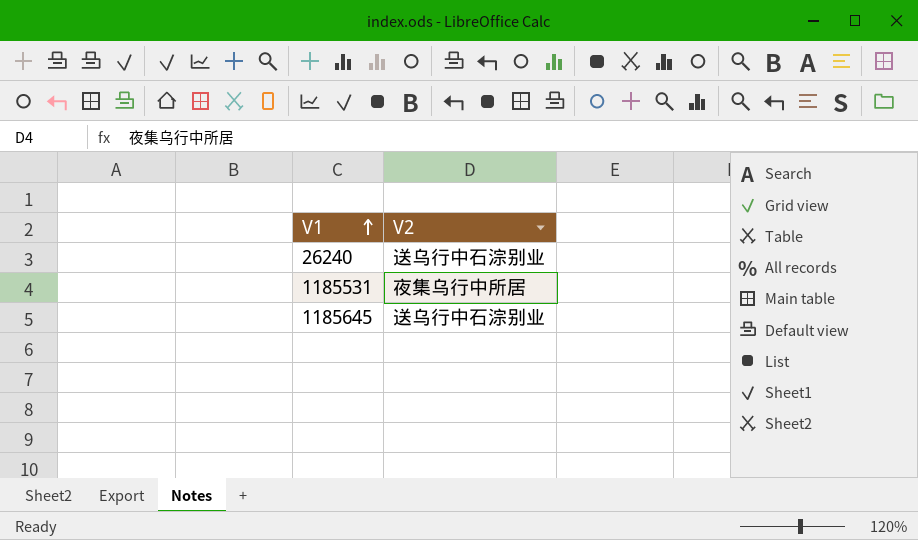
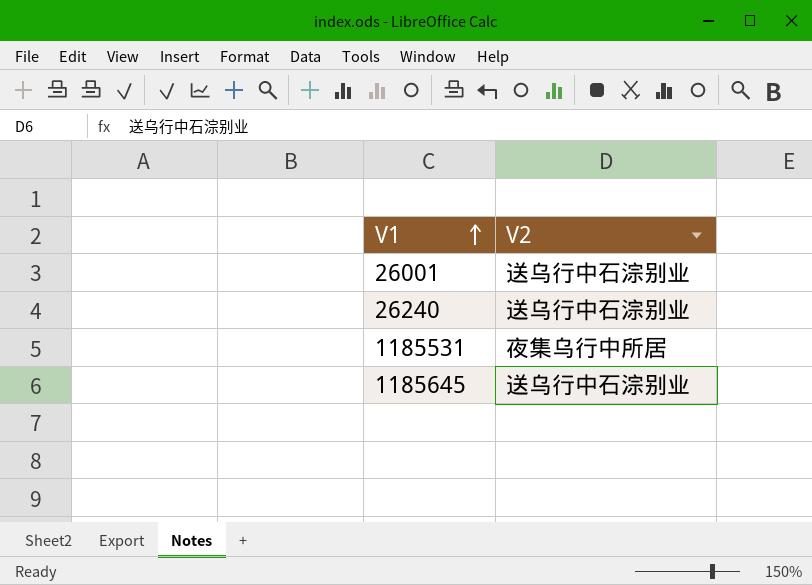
row 26001: none -> 送乌行中石淙别业

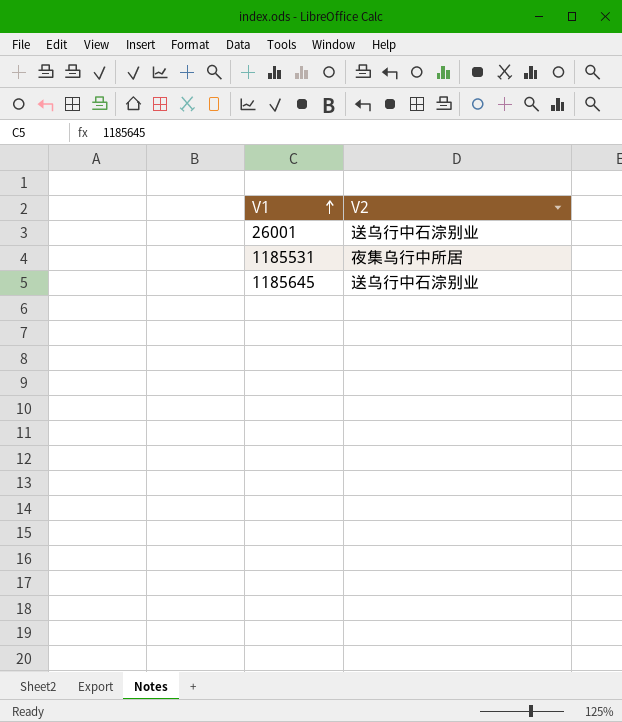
row 26240: 送乌行中石淙别业 -> none

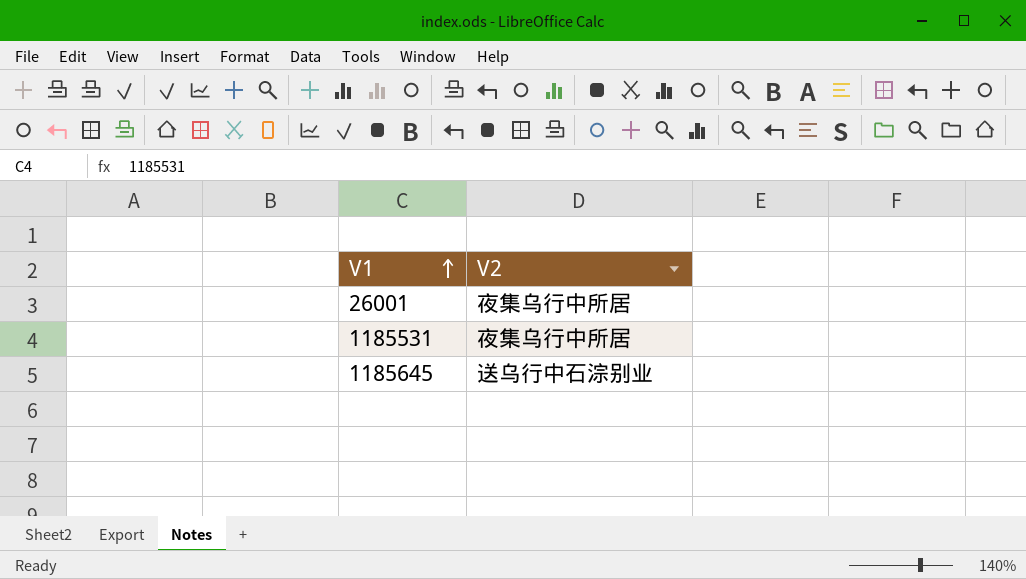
26001 | V2: 送乌行中石淙别业 -> 夜集乌行中所居

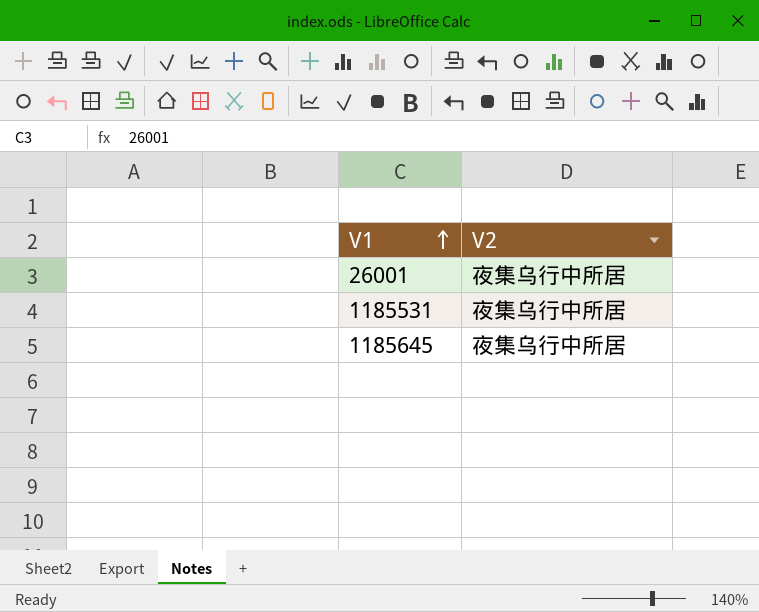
1185645 | V2: 送乌行中石淙别业 -> 夜集乌行中所居

